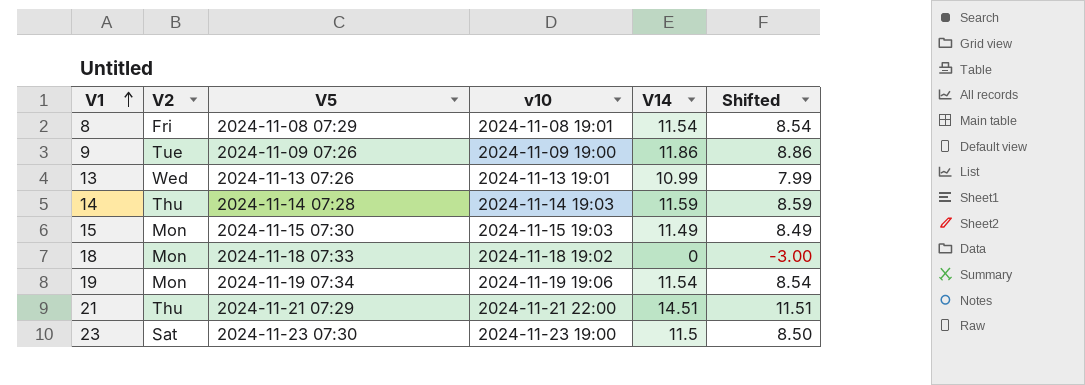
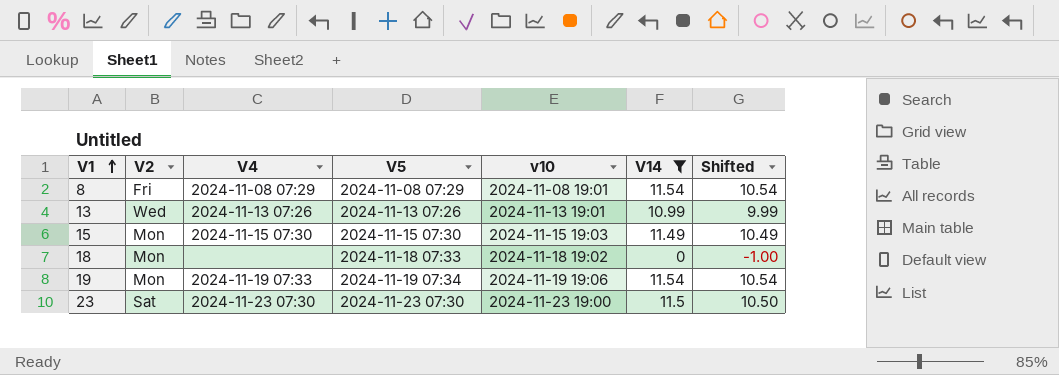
filter: none -> V14 <= 11.54
column V4 | position: none -> 3
column Shifted | formula: [V14] - 3 -> [V14] - 1

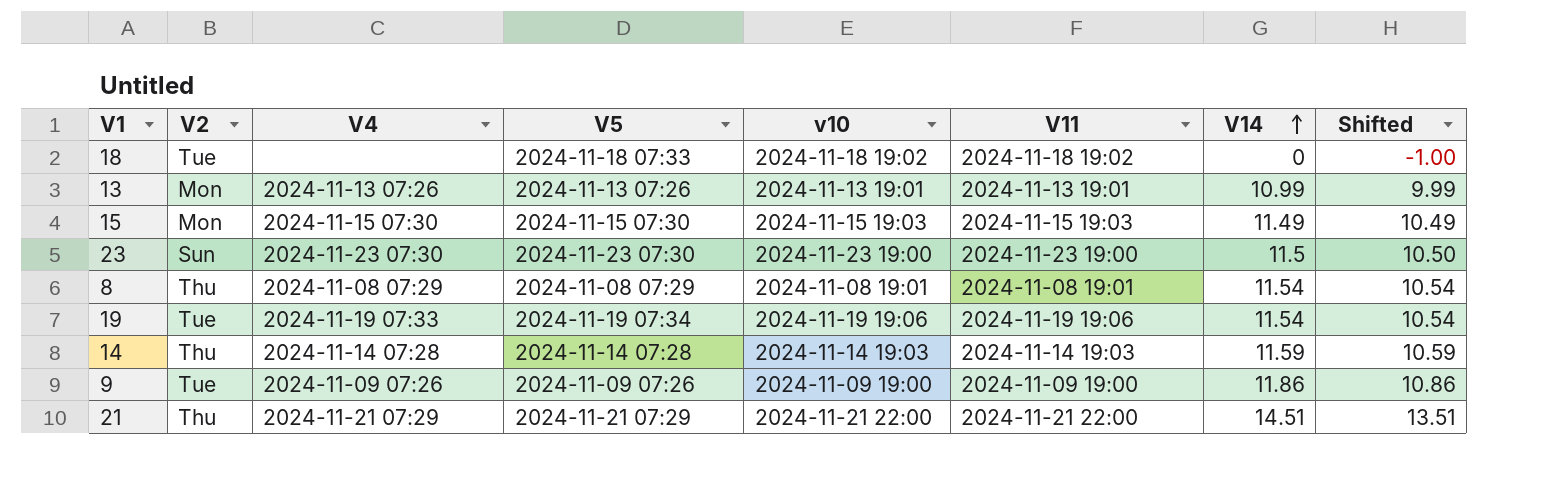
filter: V14 <= 11.54 -> none
row order: V1 ascending -> V14 ascending
column V11 | position: none -> 6
18 | V2: Mon -> Tue
13 | V2: Wed -> Mon
23 | V2: Sat -> Sun
8 | V2: Fri -> Thu
19 | V2: Mon -> Tue

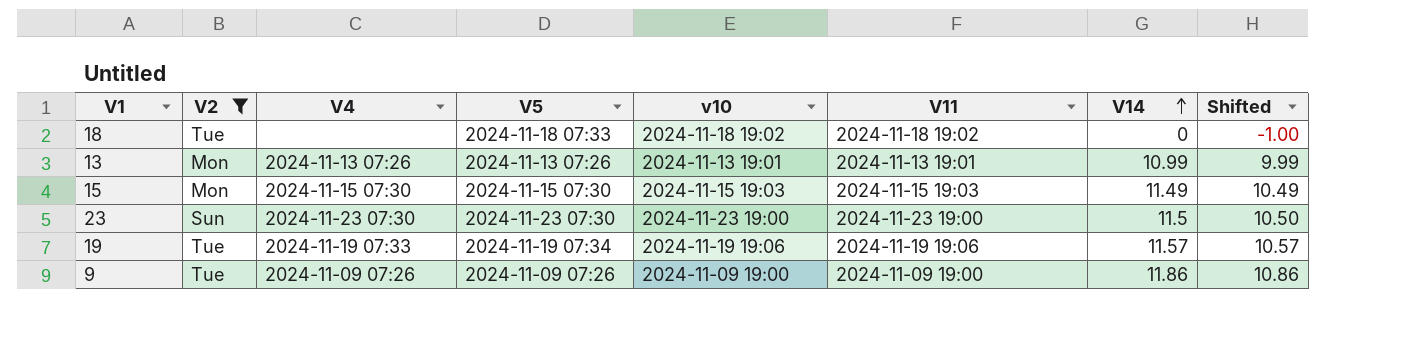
filter: none -> V2 != Thu
19 | V14: 11.54 -> 11.57
19 | Shifted: 10.54 -> 10.57

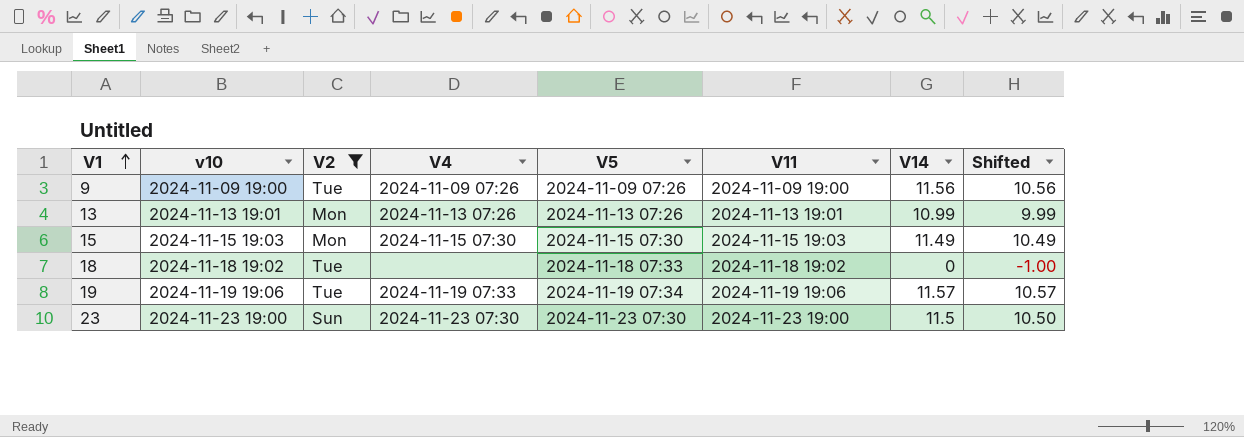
row order: V14 ascending -> V1 ascending
column v10 | position: 5 -> 2
9 | V14: 11.86 -> 11.56
9 | Shifted: 10.86 -> 10.56

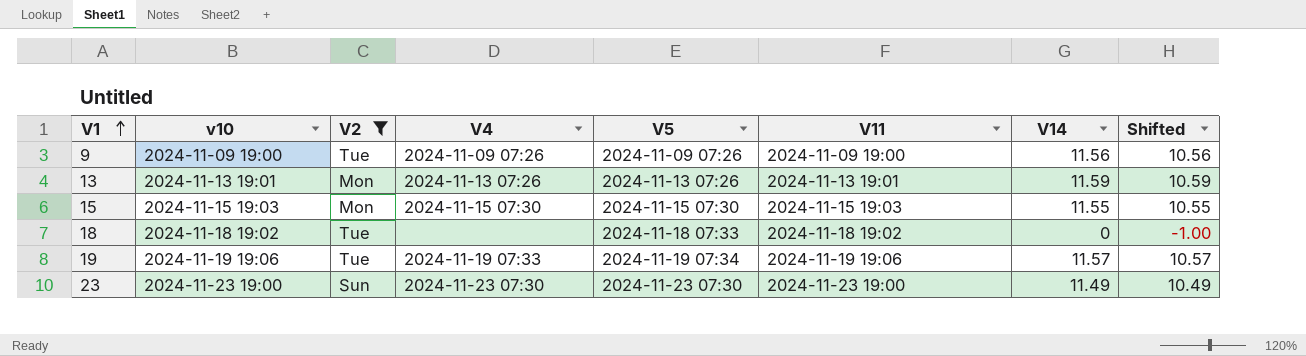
13 | V14: 10.99 -> 11.59
13 | Shifted: 9.99 -> 10.59
15 | V14: 11.49 -> 11.55
15 | Shifted: 10.49 -> 10.55
23 | V14: 11.5 -> 11.49
23 | Shifted: 10.50 -> 10.49

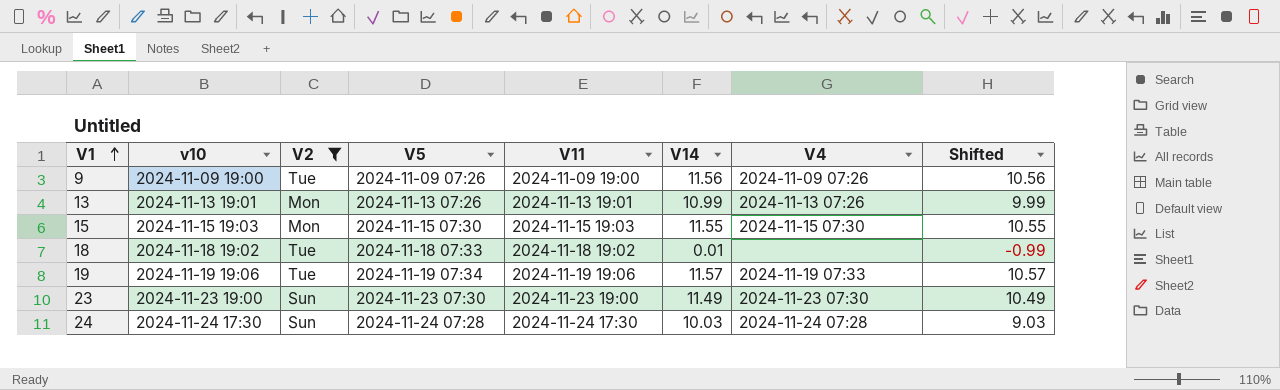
column V4 | position: 4 -> 7
13 | V14: 11.59 -> 10.99
13 | Shifted: 10.59 -> 9.99
18 | V14: 0 -> 0.01
18 | Shifted: -1.00 -> -0.99
row 24: none -> 2024-11-24 17:30 | Sun | 2024-11-24 07:28 | 2024-11-24 17:30 | 10.03 | 2024-11-24 07:28 | 9.03

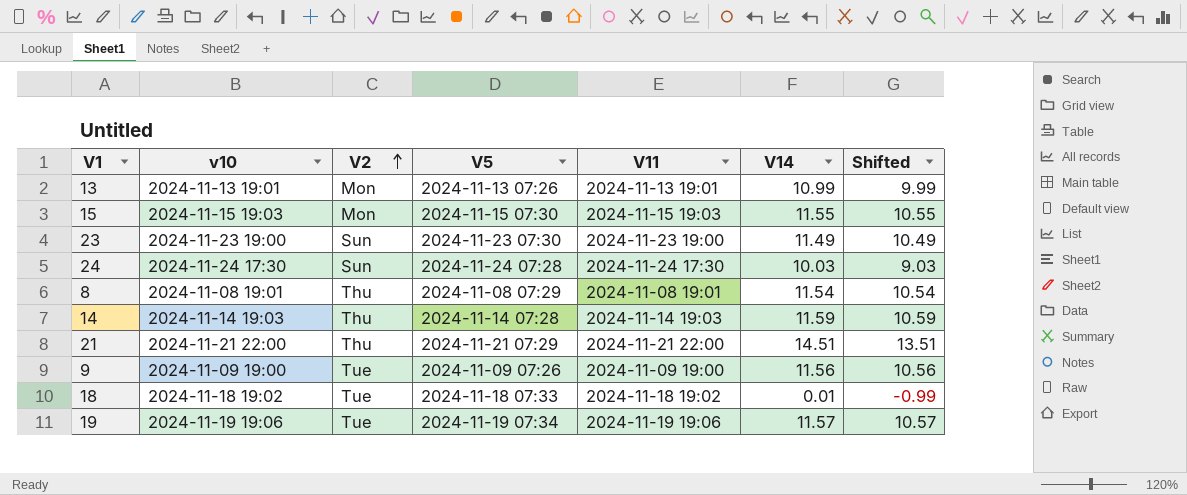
filter: V2 != Thu -> none
row order: V1 ascending -> V2 ascending
column V4 | position: 7 -> none

